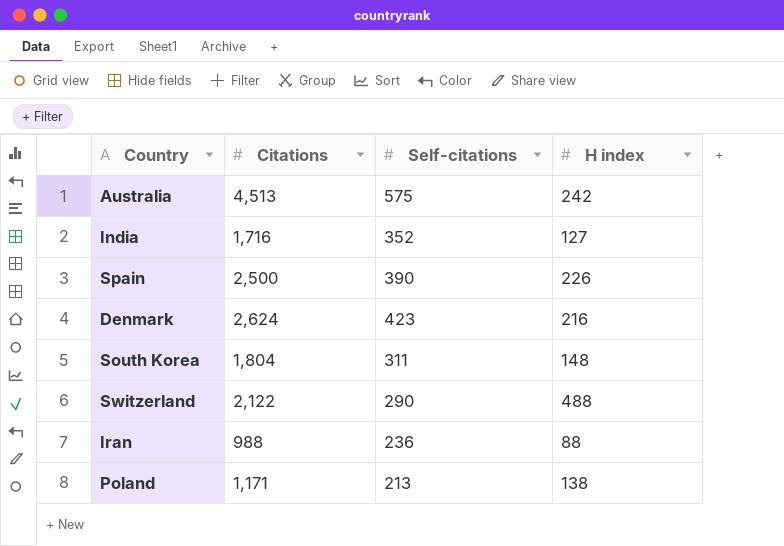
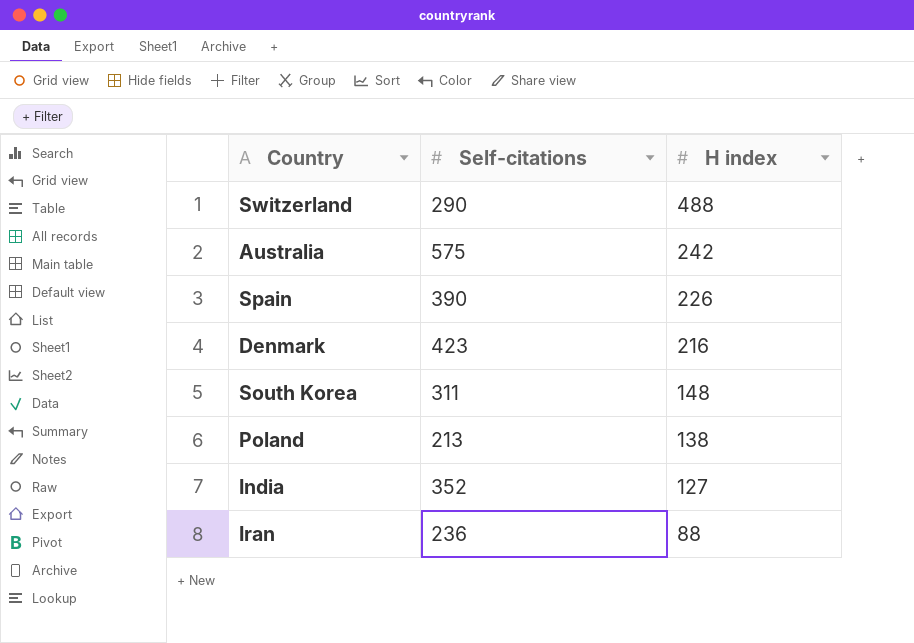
row order: none -> H index descending
column Citations | position: 2 -> none

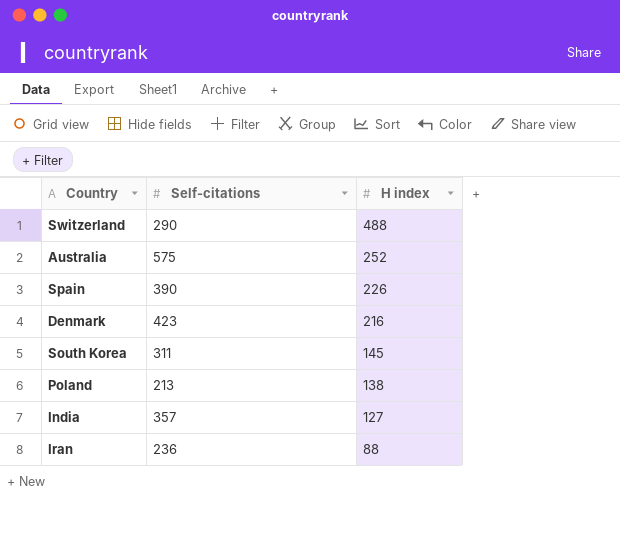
Australia | H index: 242 -> 252
South Korea | H index: 148 -> 145
India | Self-citations: 352 -> 357

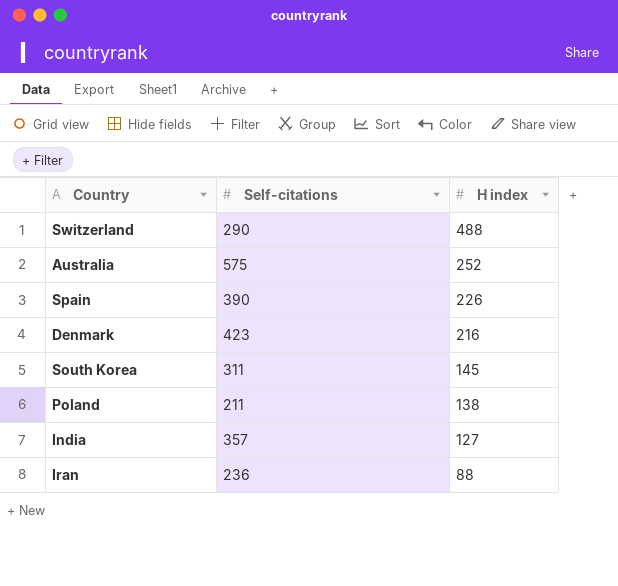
Poland | Self-citations: 213 -> 211

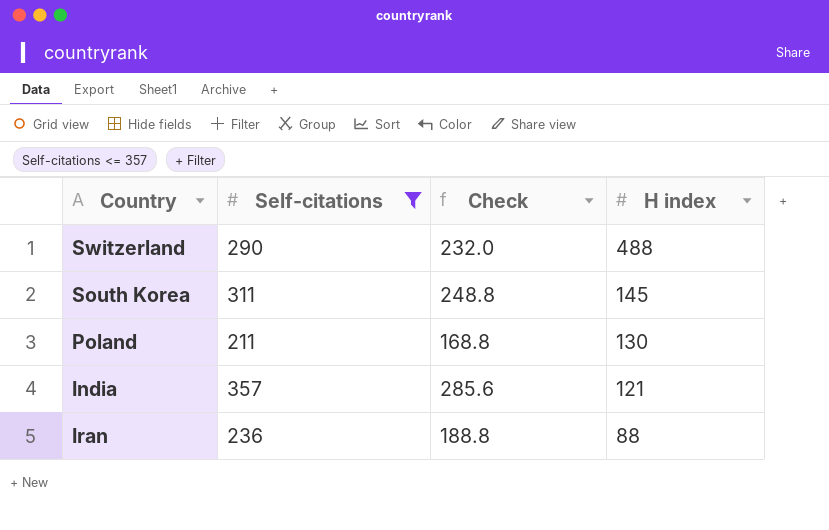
filter: none -> Self-citations <= 357
column Check | formula: none -> [Self-citations] * 0.8
Poland | H index: 138 -> 130
India | H index: 127 -> 121

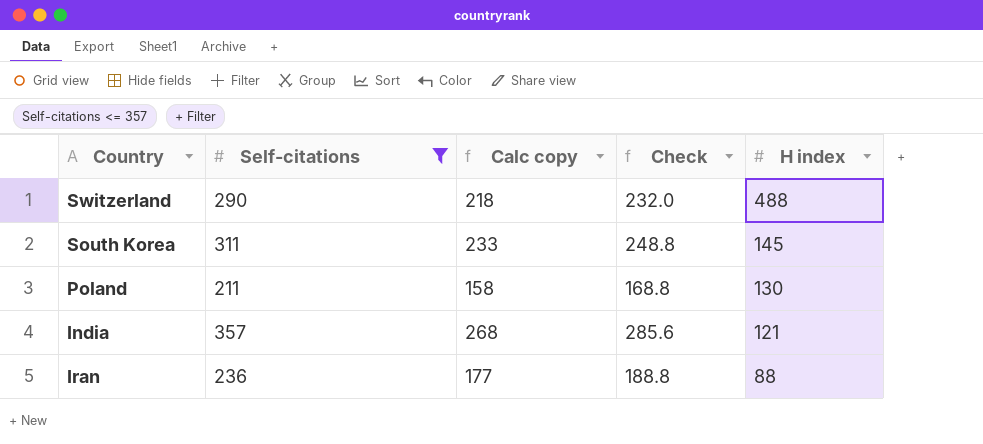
column Calc copy | formula: none -> [Self-citations] * 0.75

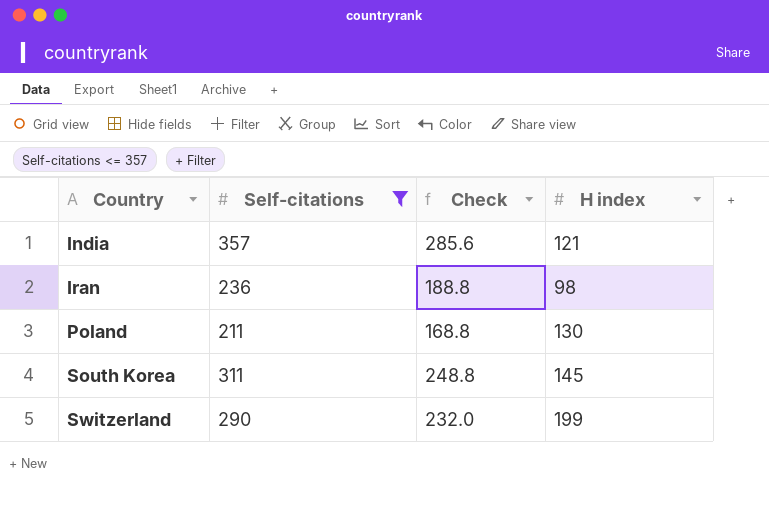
row order: H index descending -> Country ascending
column Calc copy | formula: [Self-citations] * 0.75 -> none
Iran | H index: 88 -> 98
Switzerland | H index: 488 -> 199

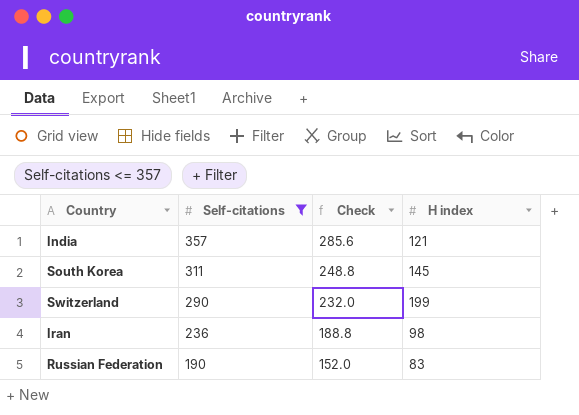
row order: Country ascending -> Self-citations descending
row Poland: 211 | 168.8 | 130 -> none
row Russian Federation: none -> 190 | 152.0 | 83

